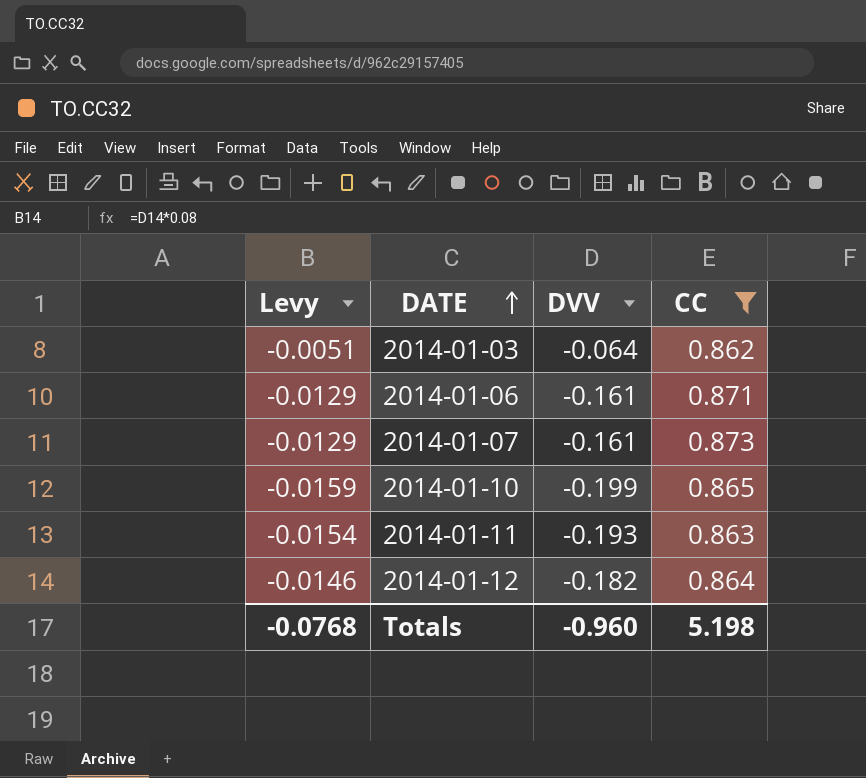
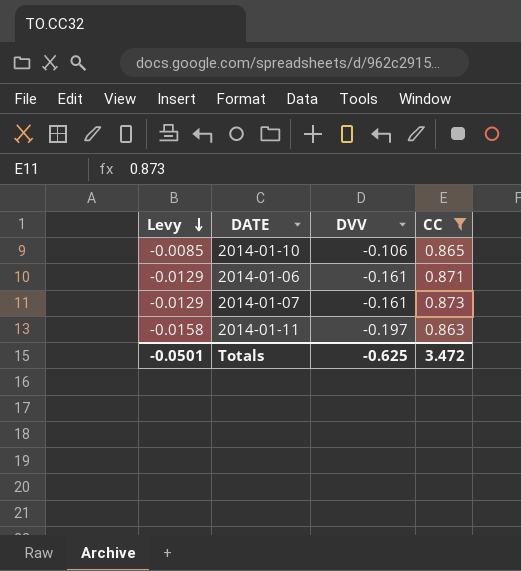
row order: DATE ascending -> Levy descending
row 2014-01-03: -0.0051 | -0.064 | 0.862 -> none
row 2014-01-12: -0.0146 | -0.182 | 0.864 -> none
2014-01-10 | Levy: -0.0159 -> -0.0085
2014-01-10 | DVV: -0.199 -> -0.106
2014-01-11 | Levy: -0.0154 -> -0.0158
2014-01-11 | DVV: -0.193 -> -0.197
Totals | Levy: -0.0768 -> -0.0501
Totals | DVV: -0.960 -> -0.625
Totals | CC: 5.198 -> 3.472

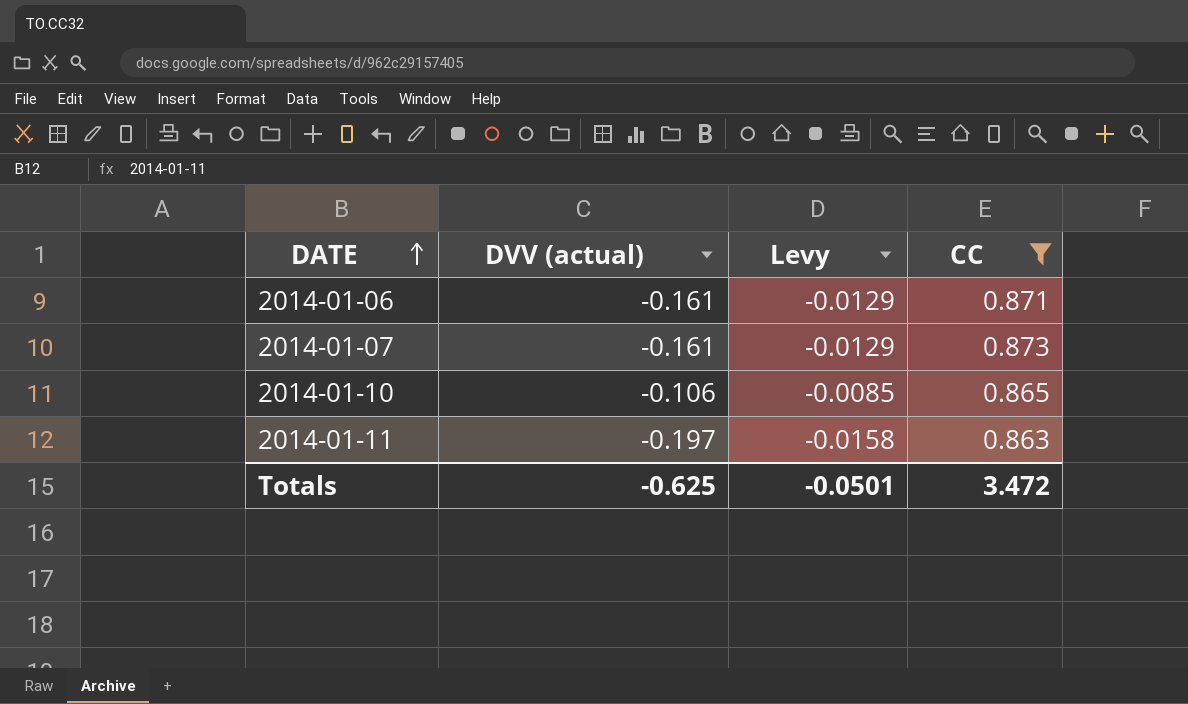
row order: Levy descending -> DATE ascending
column name: DVV -> DVV (actual)
column Levy | position: 1 -> 3

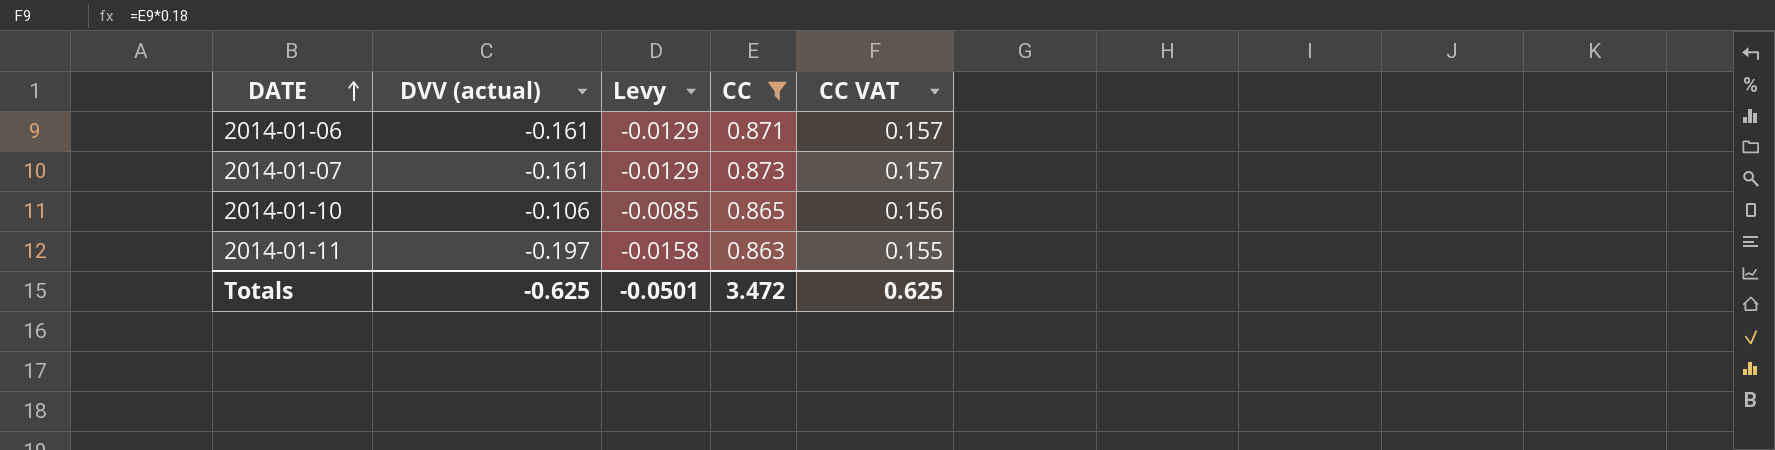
column CC VAT | formula: none -> [CC] * 0.18

